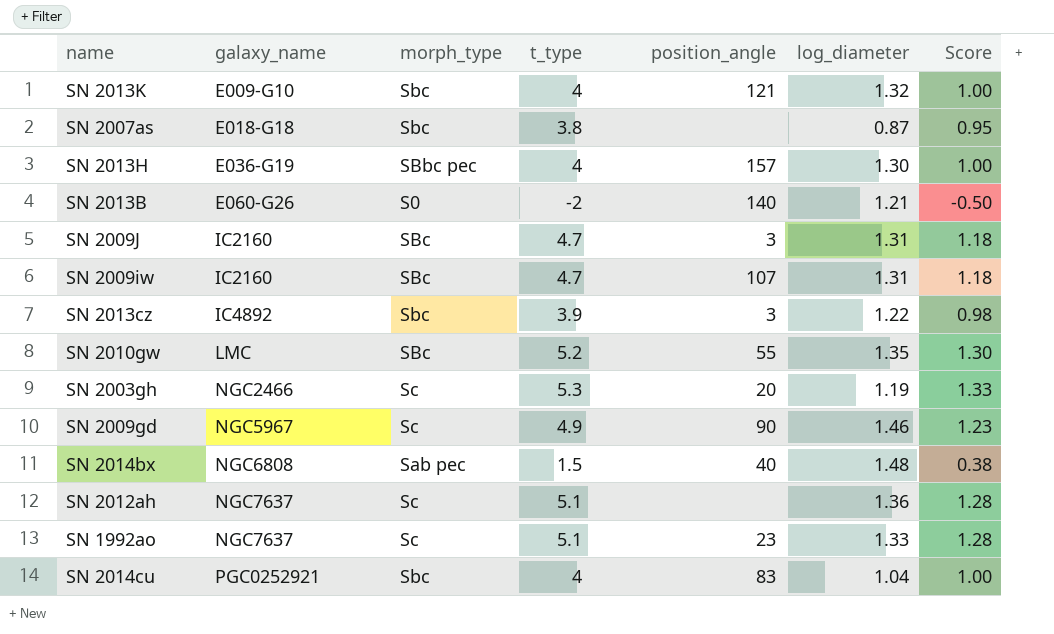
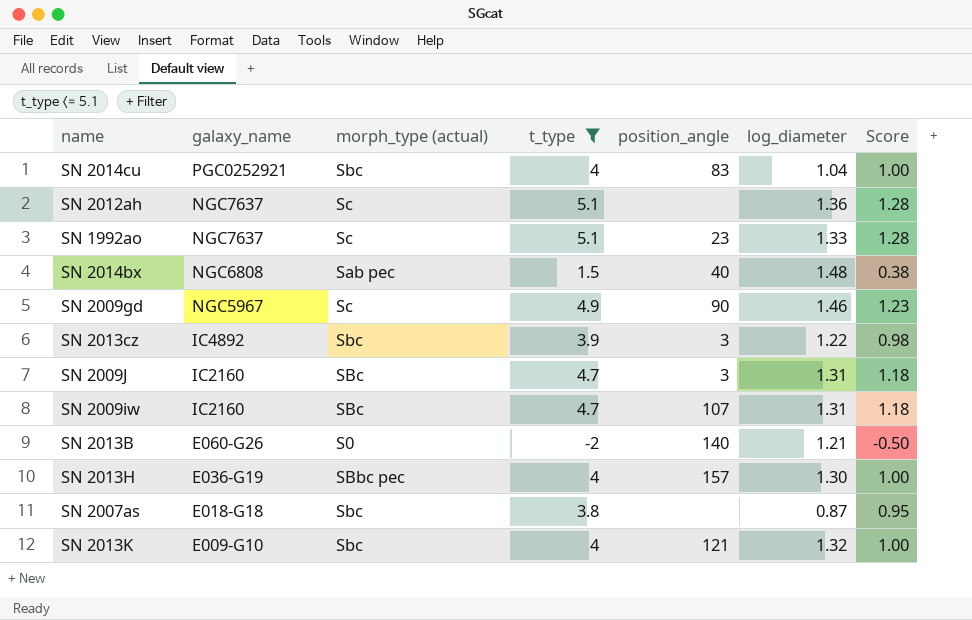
filter: none -> t_type <= 5.1
row order: galaxy_name ascending -> galaxy_name descending
column name: morph_type -> morph_type (actual)

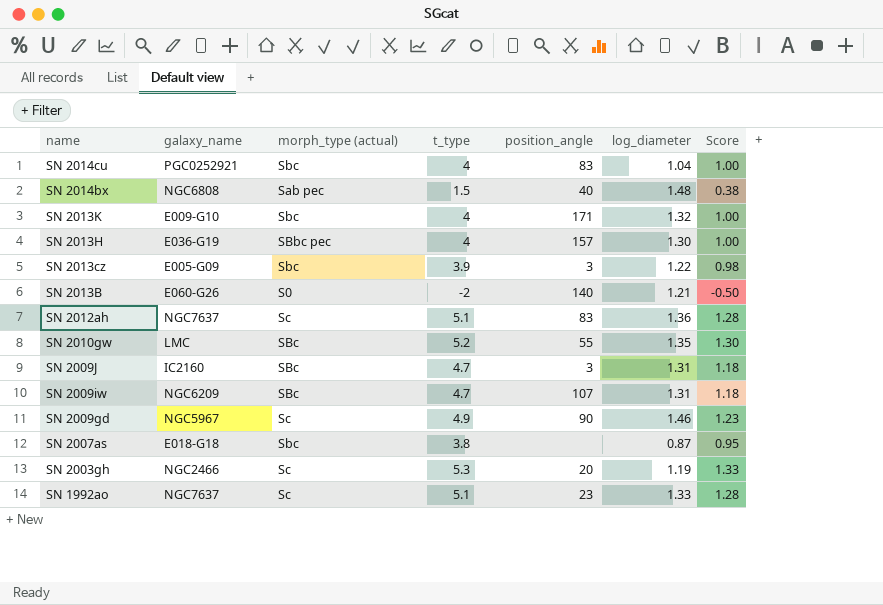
filter: t_type <= 5.1 -> none
row order: galaxy_name descending -> name descending
SN 2013K | position_angle: 121 -> 171
SN 2013cz | galaxy_name: IC4892 -> E005-G09
SN 2012ah | position_angle: none -> 83
SN 2009iw | galaxy_name: IC2160 -> NGC6209

